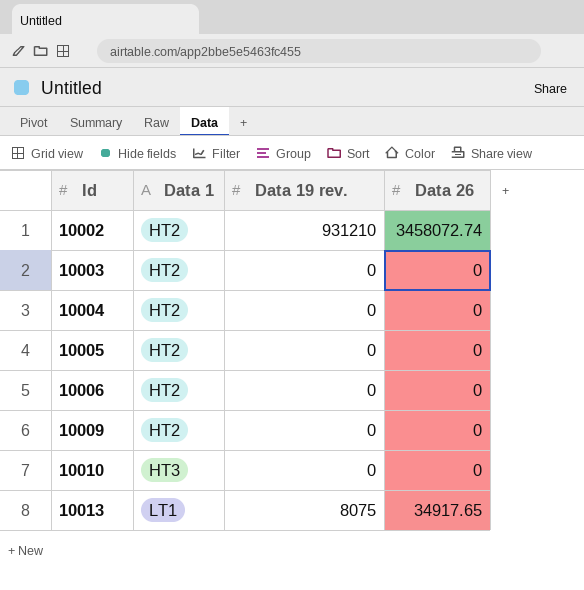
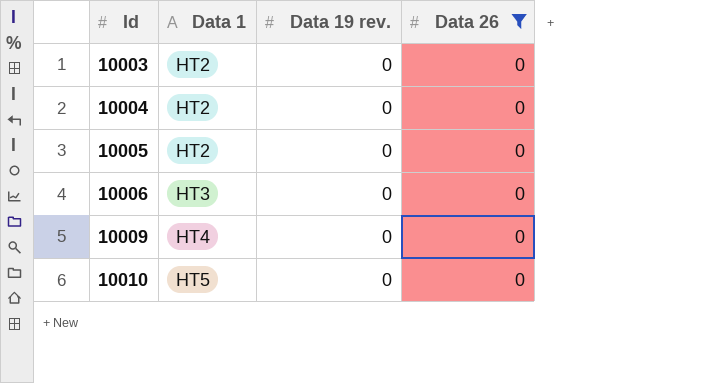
filter: none -> Data 26 = 0
10006 | Data 1: HT2 -> HT3
10009 | Data 1: HT2 -> HT4
10010 | Data 1: HT3 -> HT5

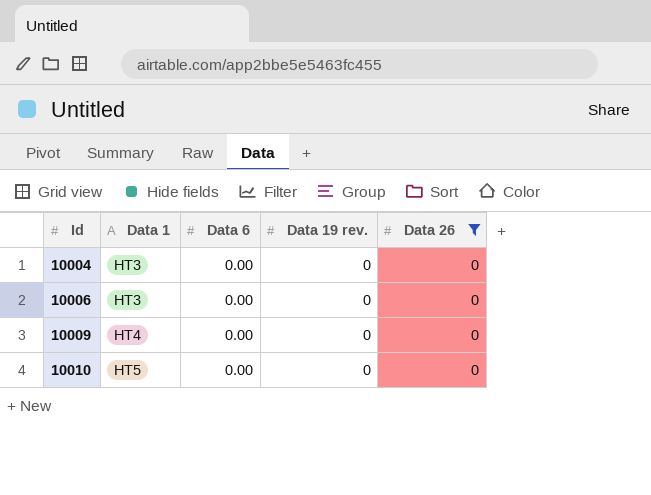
column Data 6 | position: none -> 3
row 10003: HT2 | 0 | 0 -> none
row 10005: HT2 | 0 | 0 -> none
10004 | Data 1: HT2 -> HT3

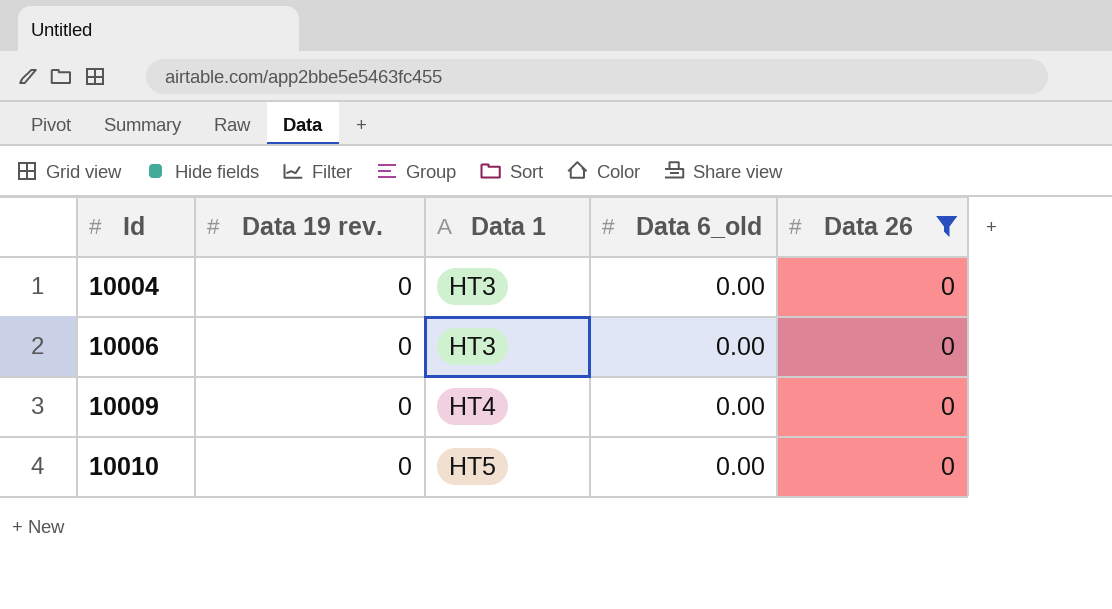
column Data 19 rev. | position: 4 -> 2
column name: Data 6 -> Data 6_old

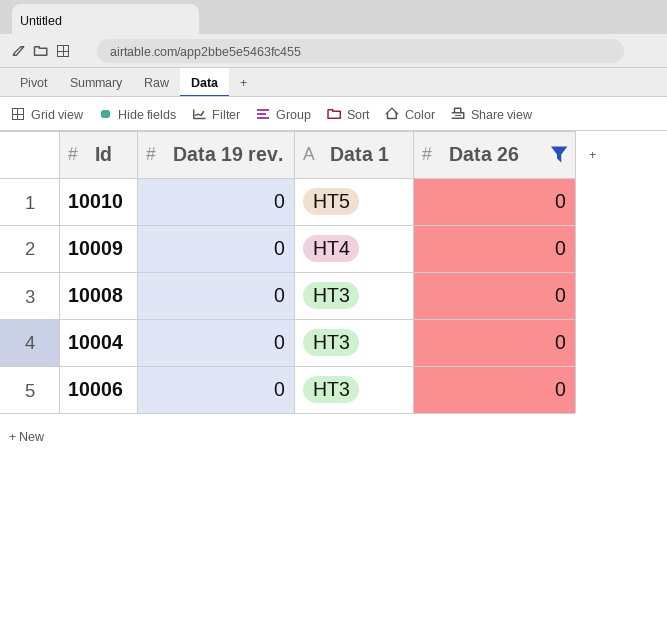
row order: Id ascending -> Data 1 descending
column Data 6_old | position: 4 -> none
row 10008: none -> 0 | HT3 | 0

